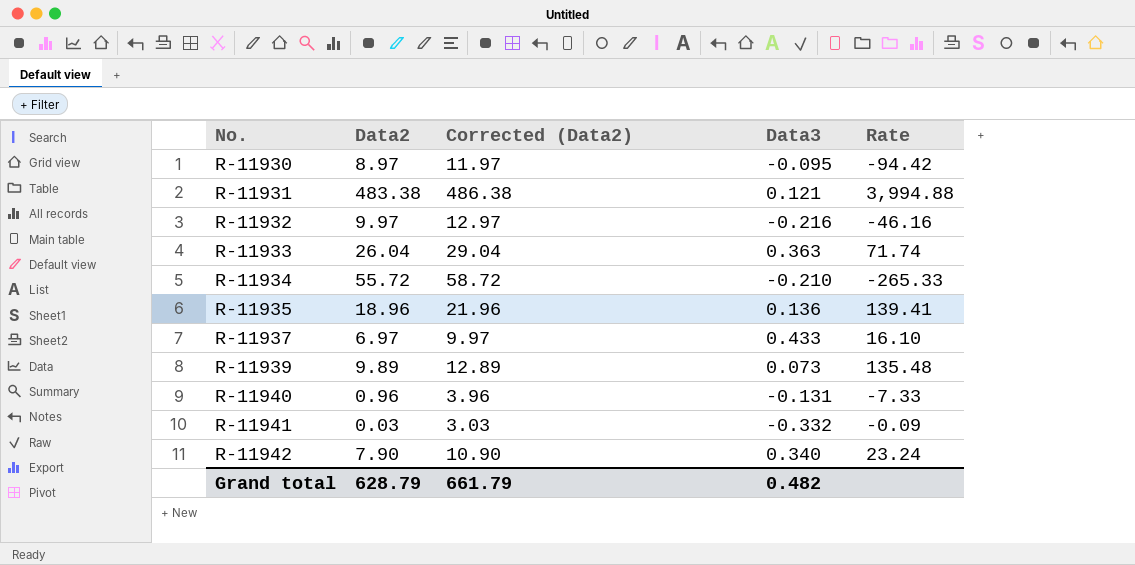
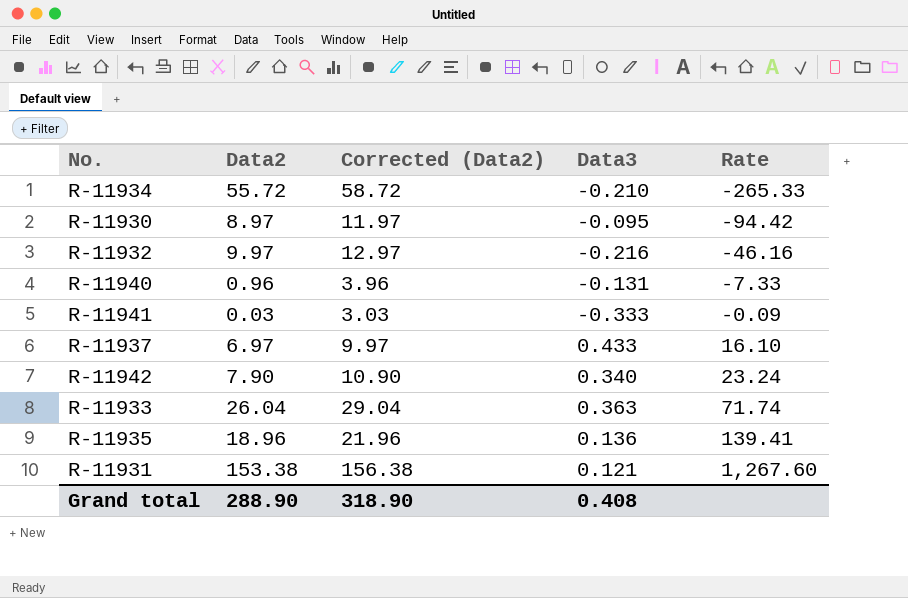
row order: No. ascending -> Rate ascending
row R-11939: 9.89 | 12.89 | 0.073 | 135.48 -> none
R-11941 | Data3: -0.332 -> -0.333
R-11931 | Data2: 483.38 -> 153.38
R-11931 | Corrected (Data2): 486.38 -> 156.38
R-11931 | Rate: 3,994.88 -> 1,267.60
Grand total | Data2: 628.79 -> 288.90
Grand total | Corrected (Data2): 661.79 -> 318.90
Grand total | Data3: 0.482 -> 0.408

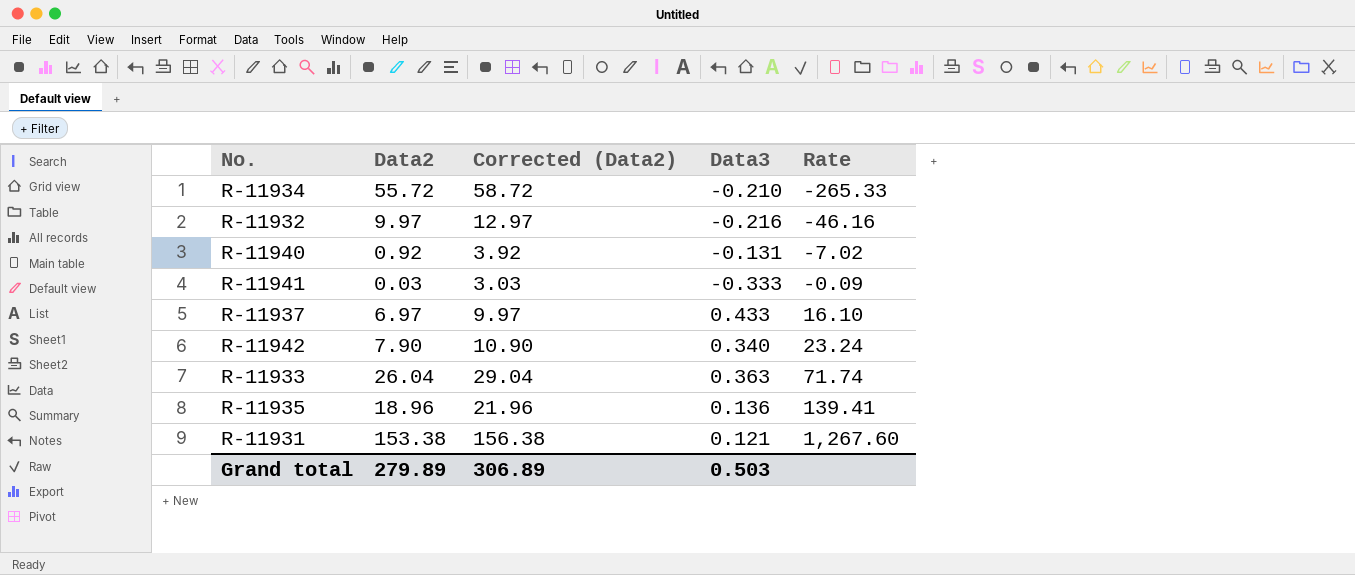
row R-11930: 8.97 | 11.97 | -0.095 | -94.42 -> none
R-11940 | Data2: 0.96 -> 0.92
R-11940 | Corrected (Data2): 3.96 -> 3.92
R-11940 | Rate: -7.33 -> -7.02
Grand total | Data2: 288.90 -> 279.89
Grand total | Corrected (Data2): 318.90 -> 306.89
Grand total | Data3: 0.408 -> 0.503

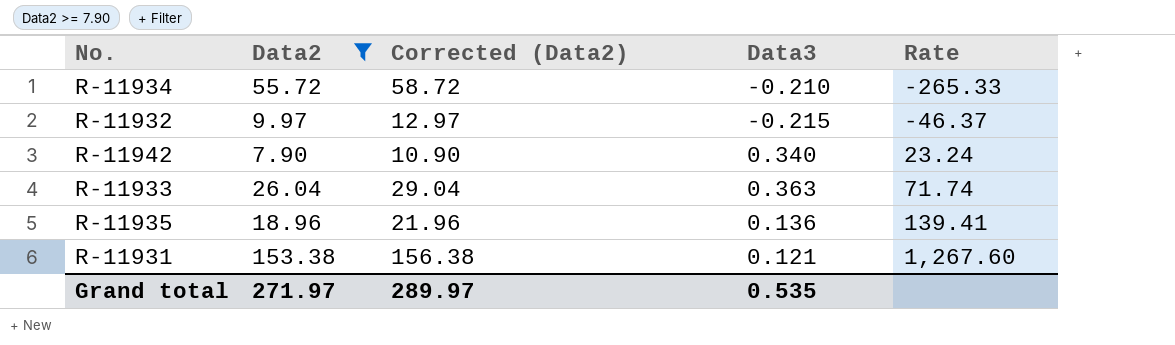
filter: none -> Data2 >= 7.90
R-11932 | Data3: -0.216 -> -0.215
R-11932 | Rate: -46.16 -> -46.37
Grand total | Data2: 279.89 -> 271.97
Grand total | Corrected (Data2): 306.89 -> 289.97
Grand total | Data3: 0.503 -> 0.535

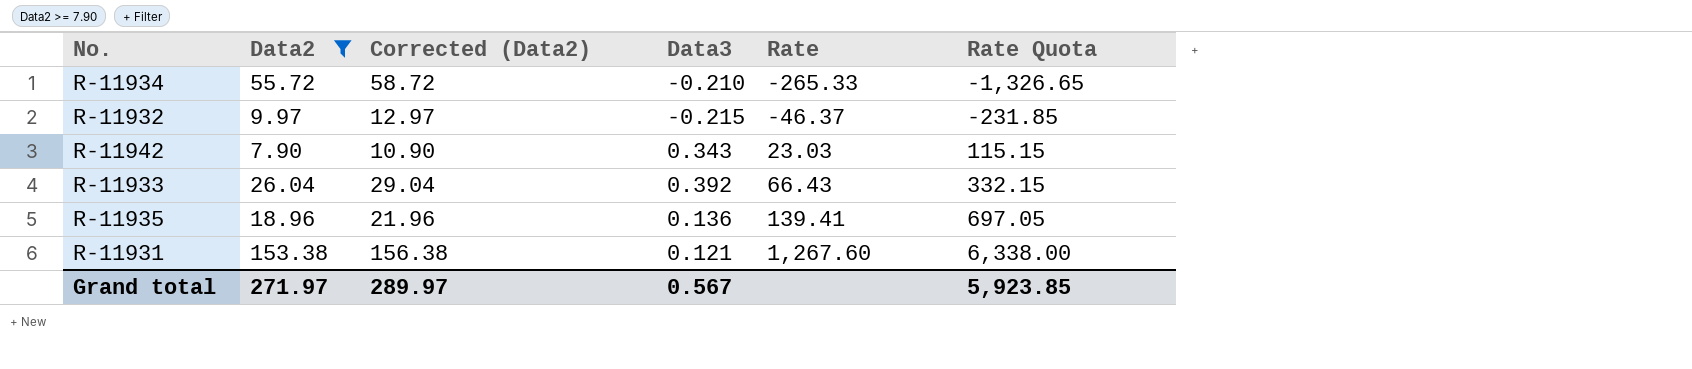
column Rate Quota | formula: none -> [Rate] * 5
R-11942 | Data3: 0.340 -> 0.343
R-11942 | Rate: 23.24 -> 23.03
R-11933 | Data3: 0.363 -> 0.392
R-11933 | Rate: 71.74 -> 66.43
Grand total | Data3: 0.535 -> 0.567

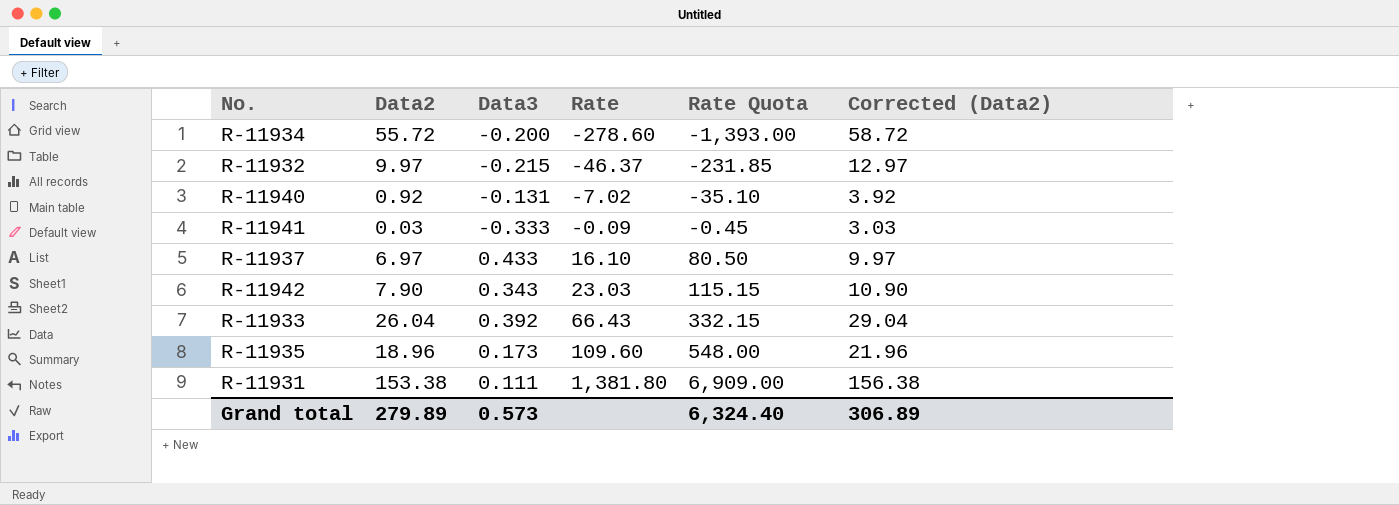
filter: Data2 >= 7.90 -> none
column Corrected (Data2) | position: 3 -> 6
R-11934 | Data3: -0.210 -> -0.200
R-11934 | Rate: -265.33 -> -278.60
R-11934 | Rate Quota: -1,326.65 -> -1,393.00
R-11935 | Data3: 0.136 -> 0.173
R-11935 | Rate: 139.41 -> 109.60
R-11935 | Rate Quota: 697.05 -> 548.00
R-11931 | Data3: 0.121 -> 0.111
R-11931 | Rate: 1,267.60 -> 1,381.80
R-11931 | Rate Quota: 6,338.00 -> 6,909.00
Grand total | Data2: 271.97 -> 279.89
Grand total | Data3: 0.567 -> 0.573
Grand total | Rate Quota: 5,923.85 -> 6,324.40
Grand total | Corrected (Data2): 289.97 -> 306.89

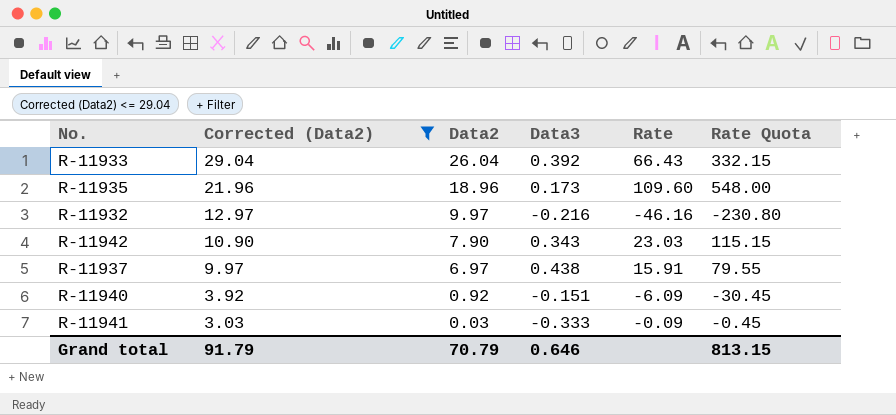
filter: none -> Corrected (Data2) <= 29.04
row order: Rate ascending -> Corrected (Data2) descending
column Corrected (Data2) | position: 6 -> 2
R-11932 | Data3: -0.215 -> -0.216
R-11932 | Rate: -46.37 -> -46.16
R-11932 | Rate Quota: -231.85 -> -230.80
R-11937 | Data3: 0.433 -> 0.438
R-11937 | Rate: 16.10 -> 15.91
R-11937 | Rate Quota: 80.50 -> 79.55
R-11940 | Data3: -0.131 -> -0.151
R-11940 | Rate: -7.02 -> -6.09
R-11940 | Rate Quota: -35.10 -> -30.45
Grand total | Corrected (Data2): 306.89 -> 91.79
Grand total | Data2: 279.89 -> 70.79
Grand total | Data3: 0.573 -> 0.646
Grand total | Rate Quota: 6,324.40 -> 813.15

